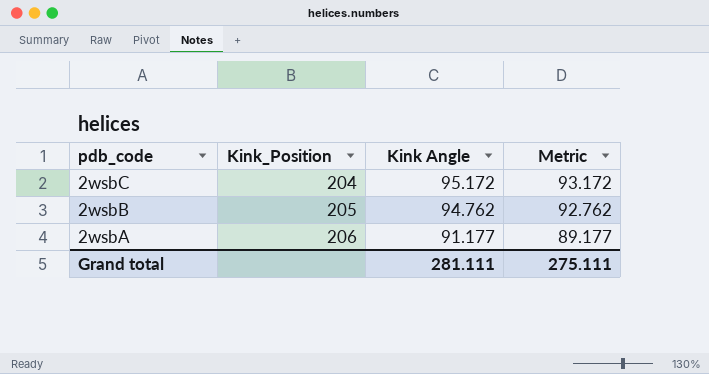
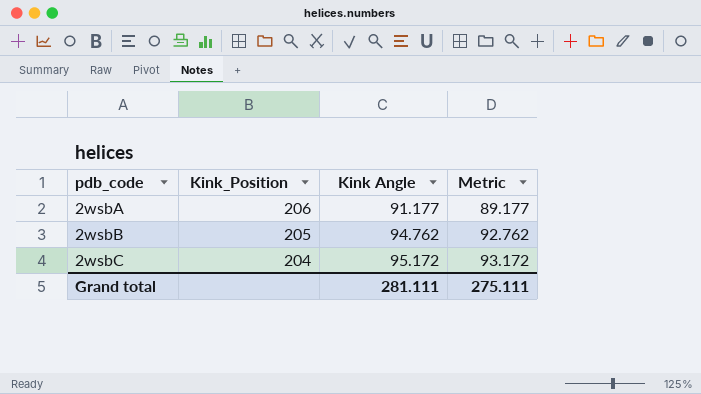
row order: pdb_code descending -> pdb_code ascending

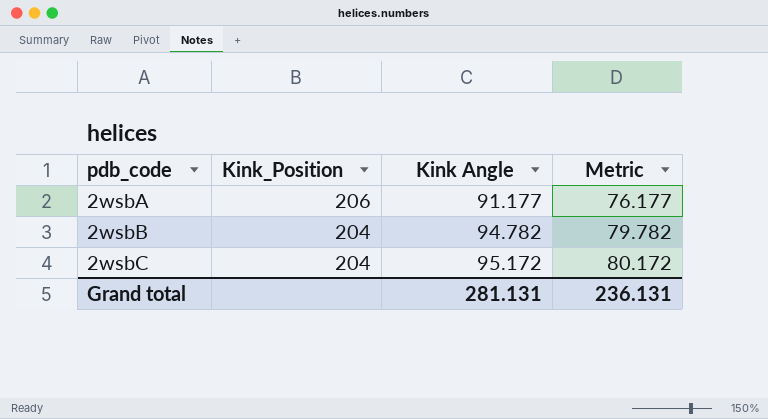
column Metric | formula: [Kink Angle] - 2 -> [Kink Angle] - 15
2wsbB | Kink_Position: 205 -> 204
2wsbB | Kink Angle: 94.762 -> 94.782
Grand total | Kink Angle: 281.111 -> 281.131
Grand total | Metric: 275.111 -> 236.131

